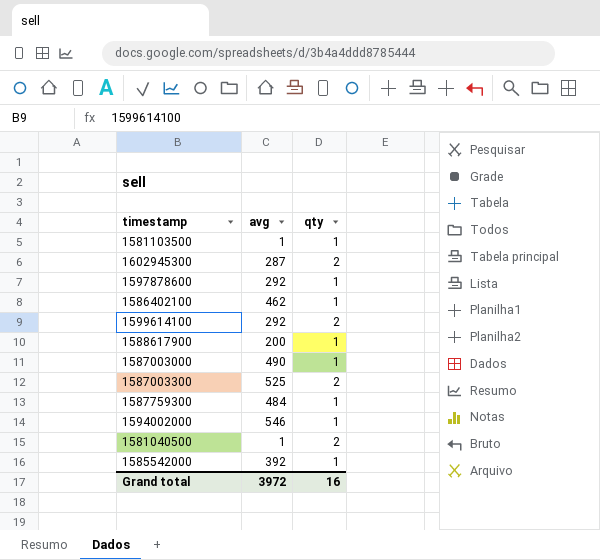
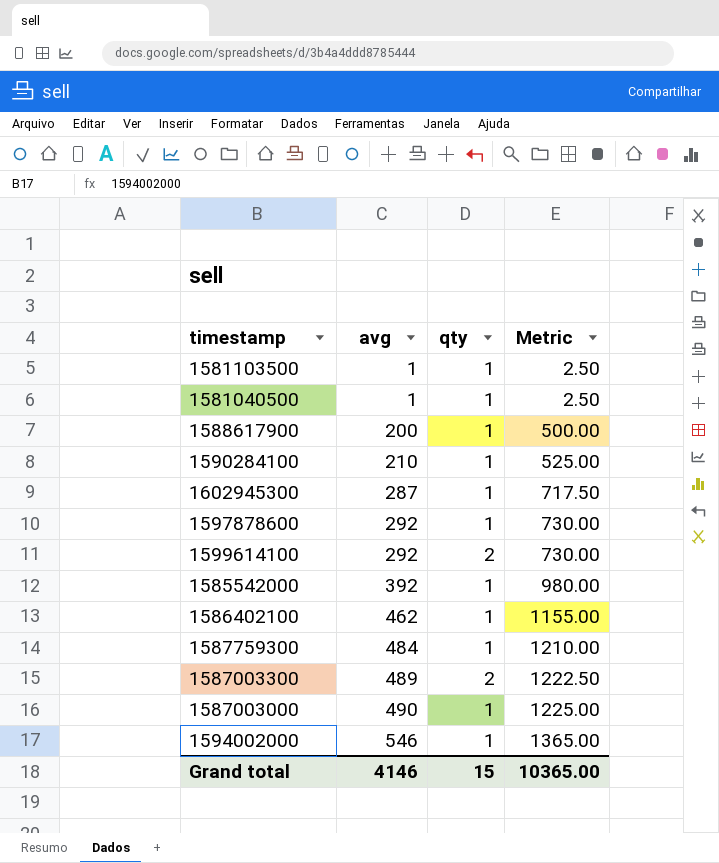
row order: none -> avg ascending
column Metric | formula: none -> [avg] * 2.5
1581040500 | qty: 2 -> 1
row 1590284100: none -> 210 | 1 | 525.00
1602945300 | qty: 2 -> 1
1587003300 | avg: 525 -> 489
Grand total | avg: 3972 -> 4146
Grand total | qty: 16 -> 15

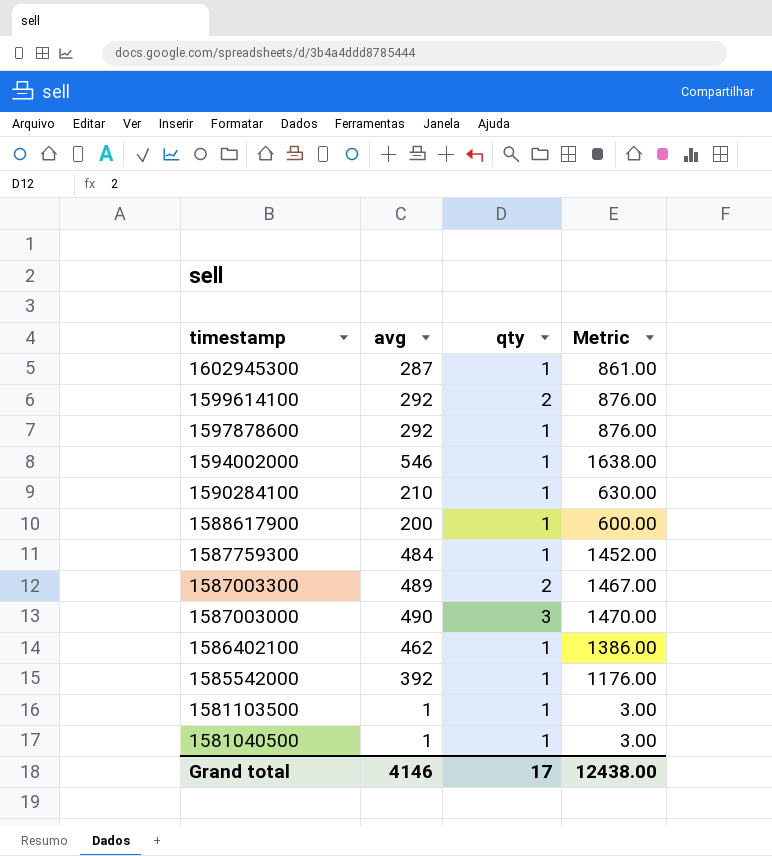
row order: avg ascending -> timestamp descending
column Metric | formula: [avg] * 2.5 -> [avg] * 3
1587003000 | qty: 1 -> 3
Grand total | qty: 15 -> 17
Grand total | Metric: 10365.00 -> 12438.00

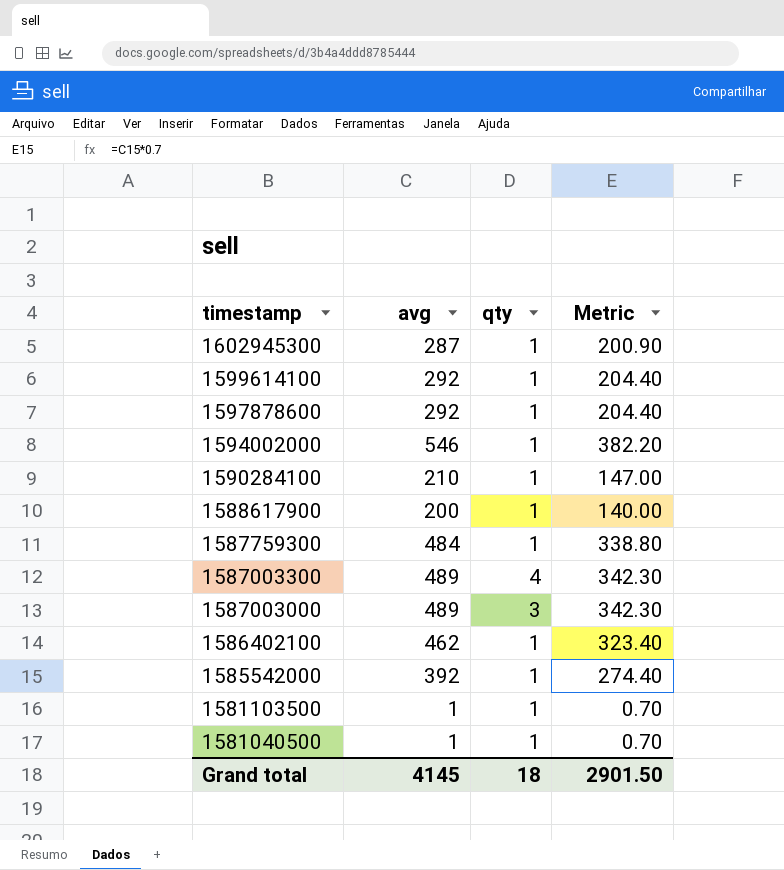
column Metric | formula: [avg] * 3 -> [avg] * 0.7
1599614100 | qty: 2 -> 1
1587003300 | qty: 2 -> 4
1587003000 | avg: 490 -> 489
Grand total | avg: 4146 -> 4145
Grand total | qty: 17 -> 18
Grand total | Metric: 12438.00 -> 2901.50

